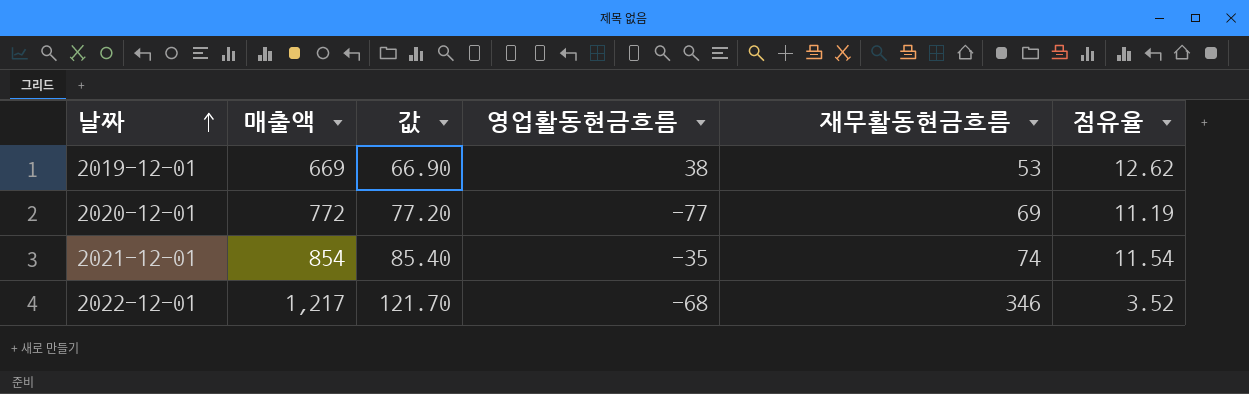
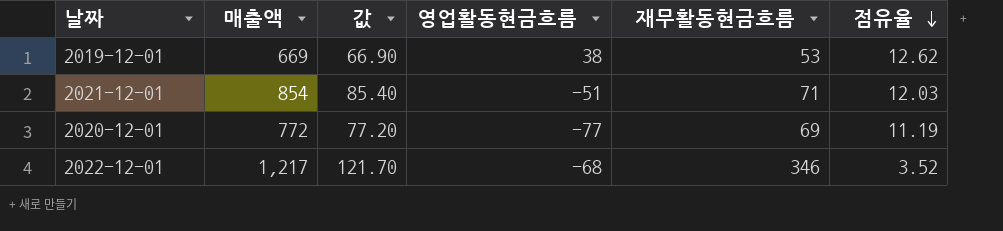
row order: 날짜 ascending -> 점유율 descending
2021-12-01 | 영업활동현금흐름: -35 -> -51
2021-12-01 | 재무활동현금흐름: 74 -> 71
2021-12-01 | 점유율: 11.54 -> 12.03

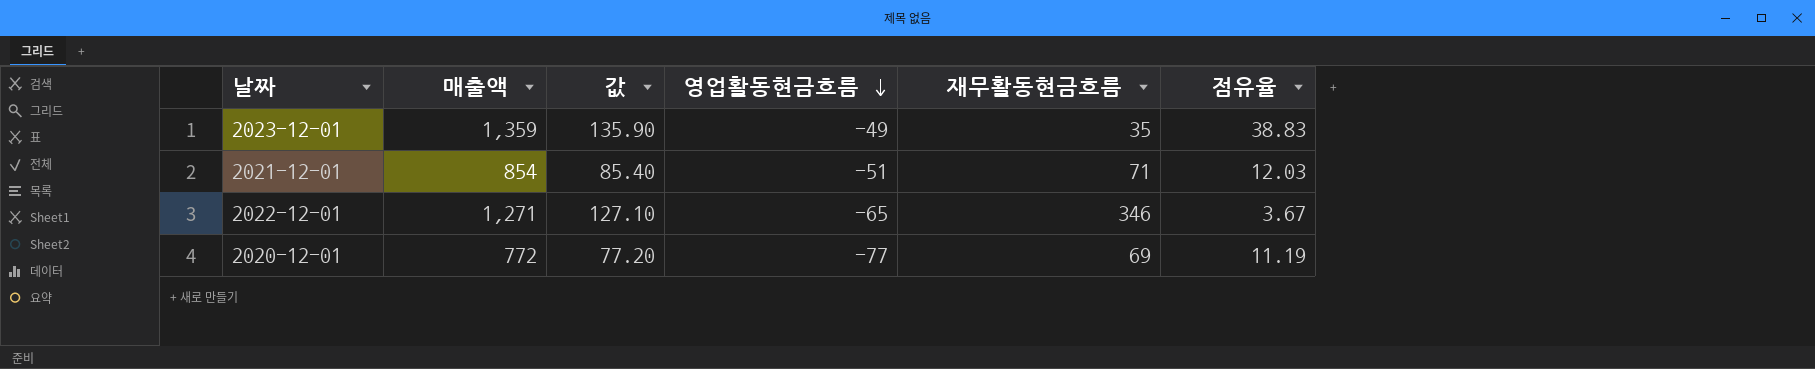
row order: 점유율 descending -> 영업활동현금흐름 descending
row 2019-12-01: 669 | 66.90 | 38 | 53 | 12.62 -> none
row 2023-12-01: none -> 1,359 | 135.90 | -49 | 35 | 38.83
2022-12-01 | 매출액: 1,217 -> 1,271
2022-12-01 | 값: 121.70 -> 127.10
2022-12-01 | 영업활동현금흐름: -68 -> -65
2022-12-01 | 점유율: 3.52 -> 3.67

